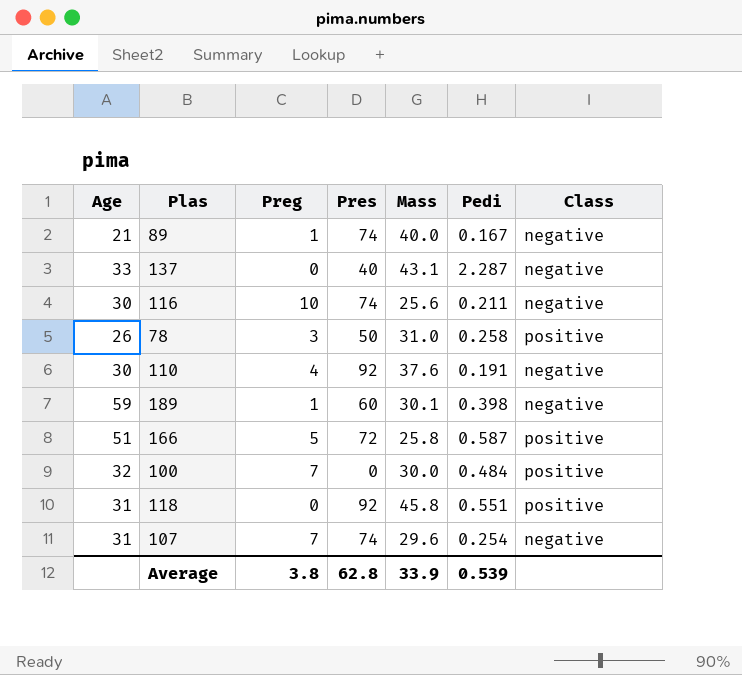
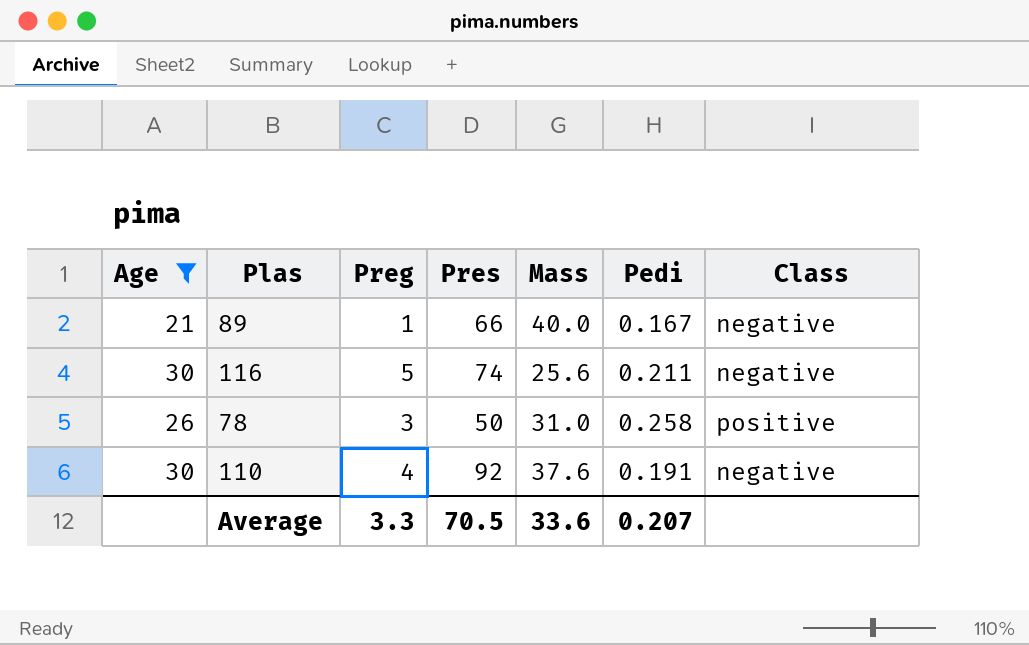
filter: none -> Age <= 30
89 | Pres: 74 -> 66
116 | Preg: 10 -> 5
Average | Preg: 3.8 -> 3.3
Average | Pres: 62.8 -> 70.5
Average | Mass: 33.9 -> 33.6
Average | Pedi: 0.539 -> 0.207

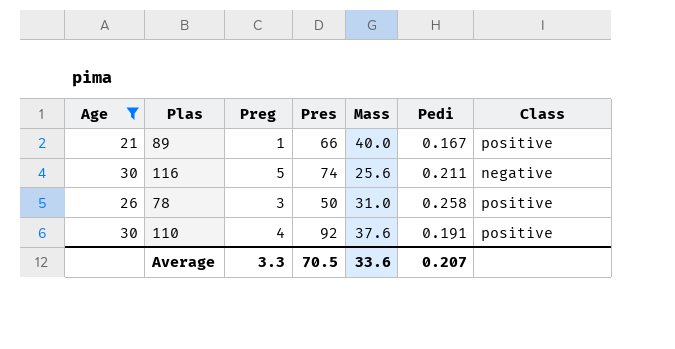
89 | Class: negative -> positive
110 | Class: negative -> positive

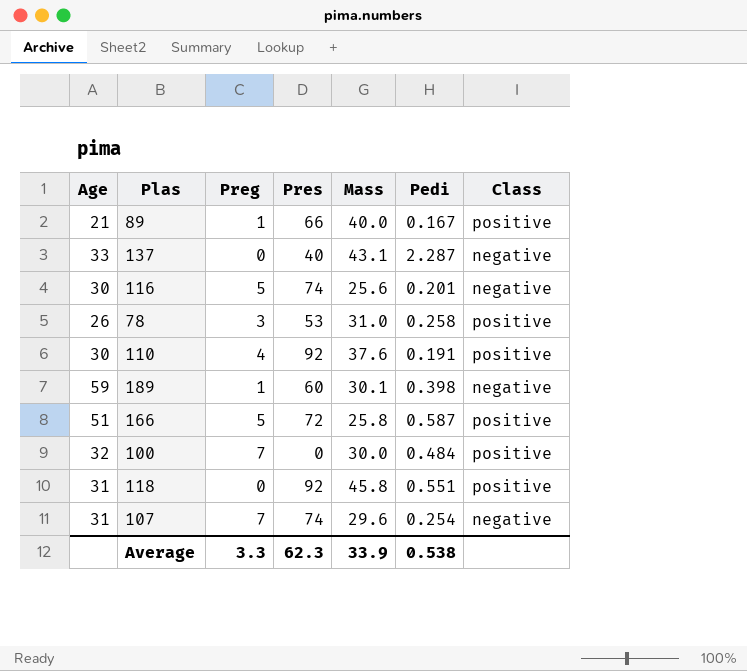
filter: Age <= 30 -> none
116 | Pedi: 0.211 -> 0.201
78 | Pres: 50 -> 53
Average | Pres: 70.5 -> 62.3
Average | Mass: 33.6 -> 33.9
Average | Pedi: 0.207 -> 0.538

